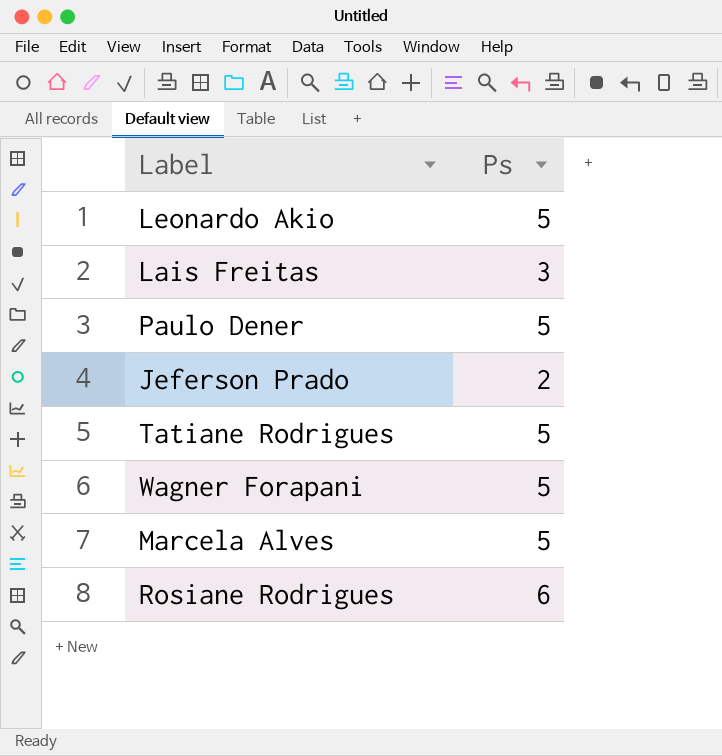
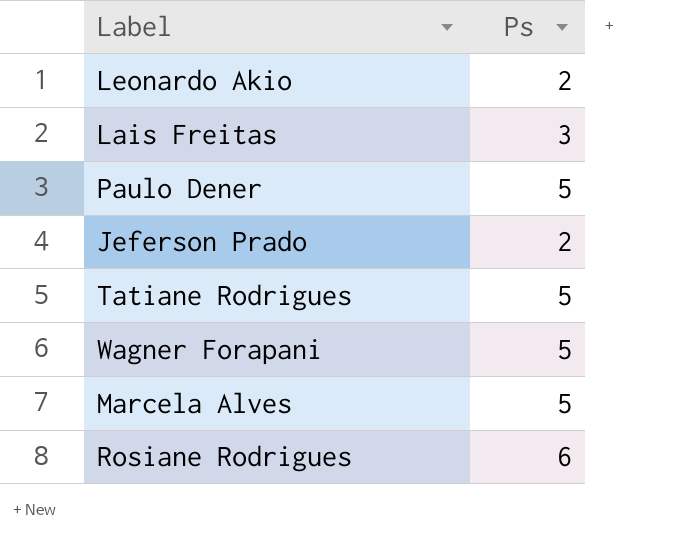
Leonardo Akio | Ps: 5 -> 2

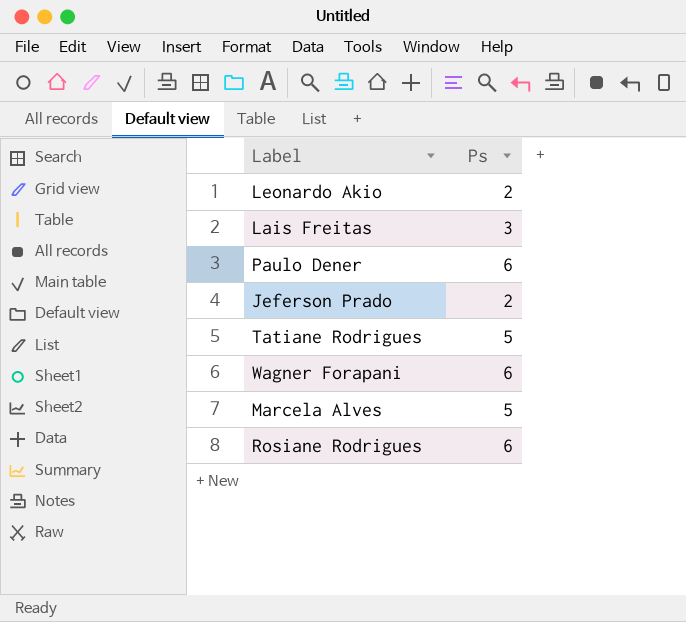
Paulo Dener | Ps: 5 -> 6
Wagner Forapani | Ps: 5 -> 6

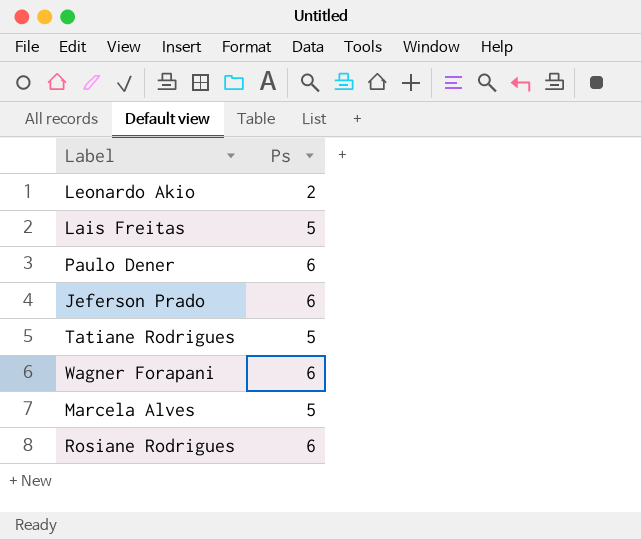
Lais Freitas | Ps: 3 -> 5
Jeferson Prado | Ps: 2 -> 6

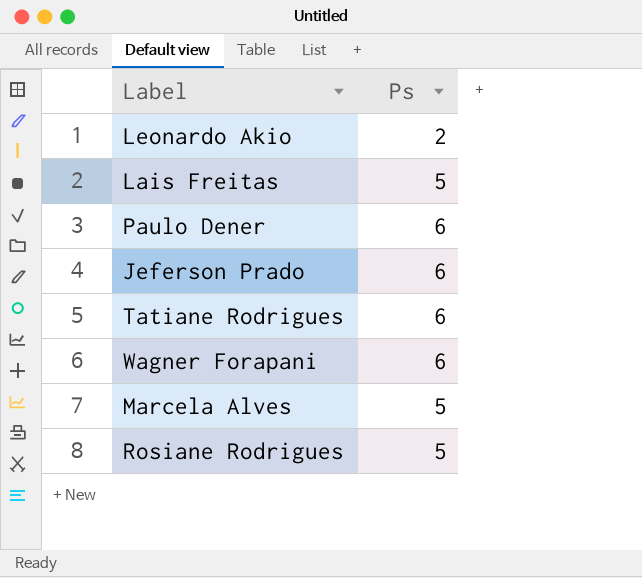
Tatiane Rodrigues | Ps: 5 -> 6
Rosiane Rodrigues | Ps: 6 -> 5

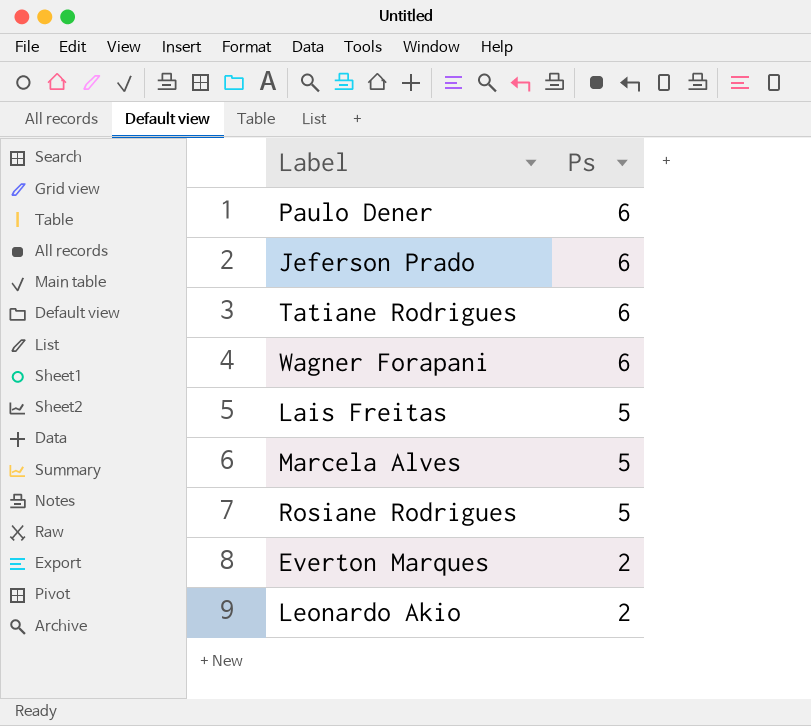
row order: none -> Ps descending
row Everton Marques: none -> 2

